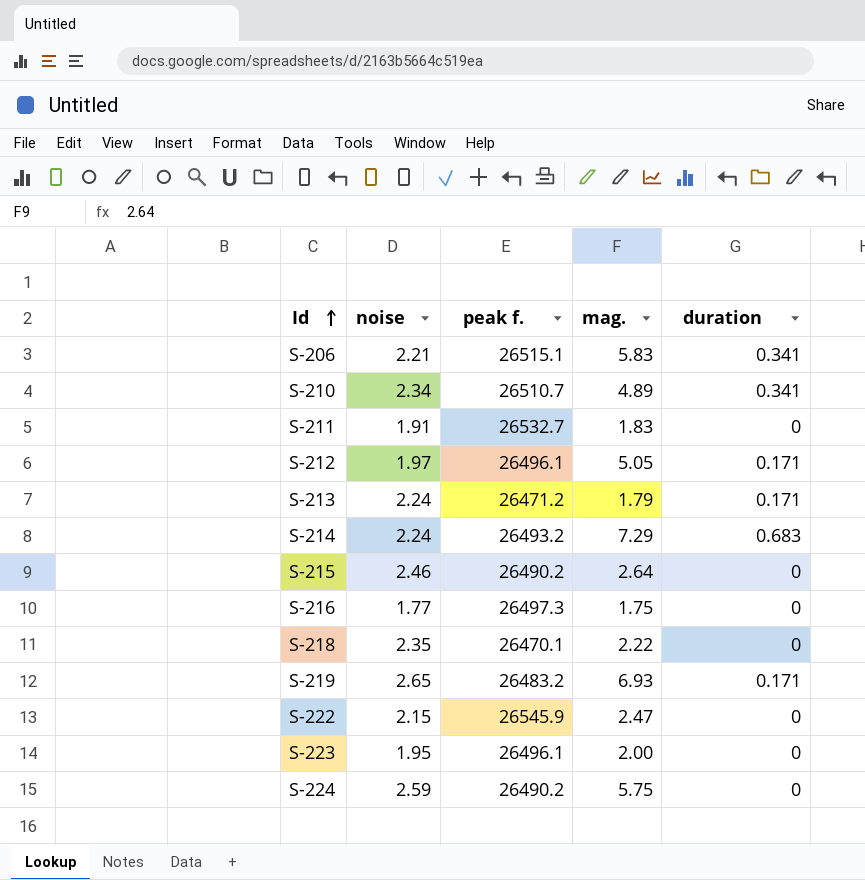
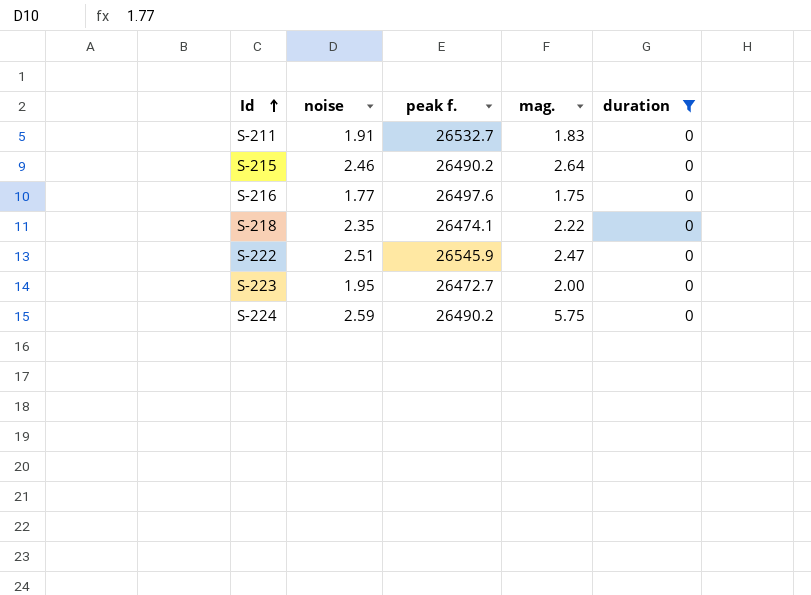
filter: none -> duration = 0
S-216 | peak f.: 26497.3 -> 26497.6
S-218 | peak f.: 26470.1 -> 26474.1
S-222 | noise: 2.15 -> 2.51
S-223 | peak f.: 26496.1 -> 26472.7

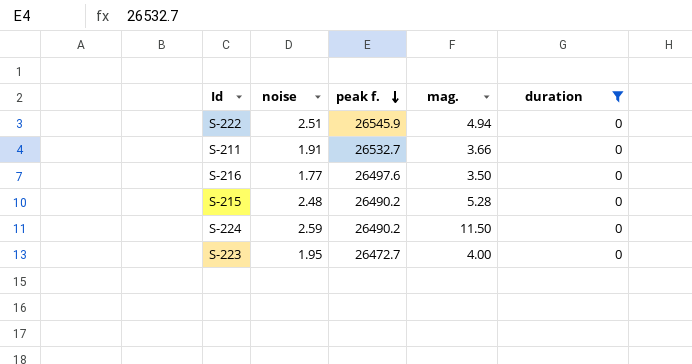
row order: Id ascending -> peak f. descending
row S-218: 2.35 | 26474.1 | 2.22 | 0 -> none
S-222 | mag.: 2.47 -> 4.94
S-211 | mag.: 1.83 -> 3.66
S-216 | mag.: 1.75 -> 3.50
S-215 | noise: 2.46 -> 2.48
S-215 | mag.: 2.64 -> 5.28
S-224 | mag.: 5.75 -> 11.50
S-223 | mag.: 2.00 -> 4.00

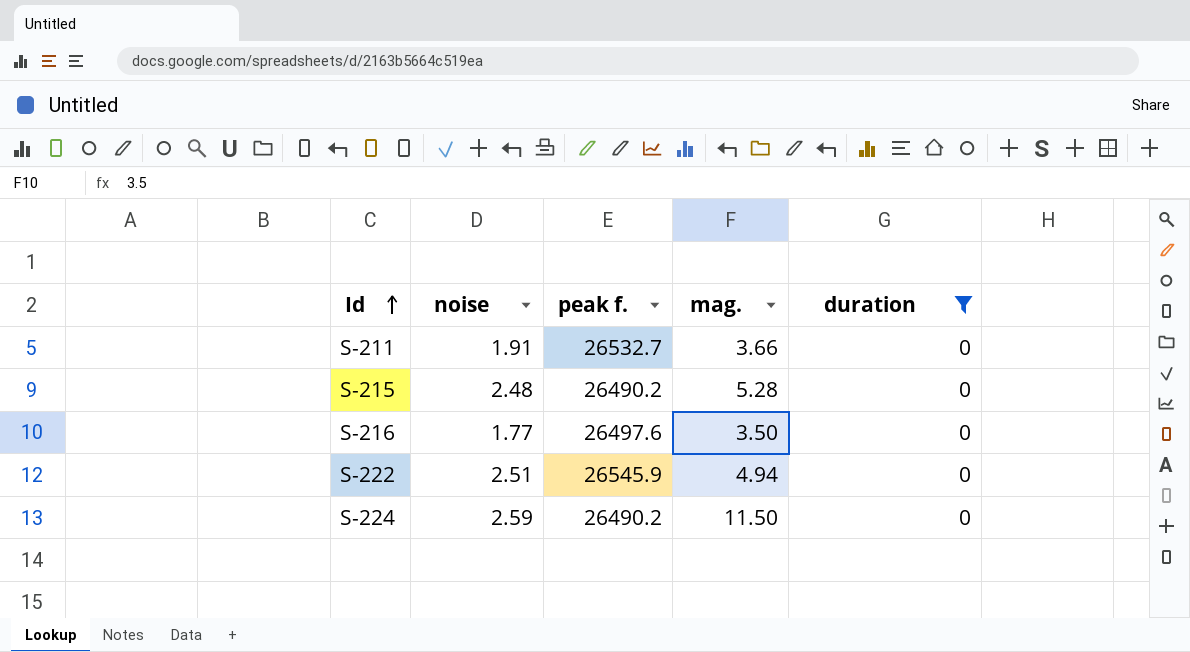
row order: peak f. descending -> Id ascending
row S-223: 1.95 | 26472.7 | 4.00 | 0 -> none

